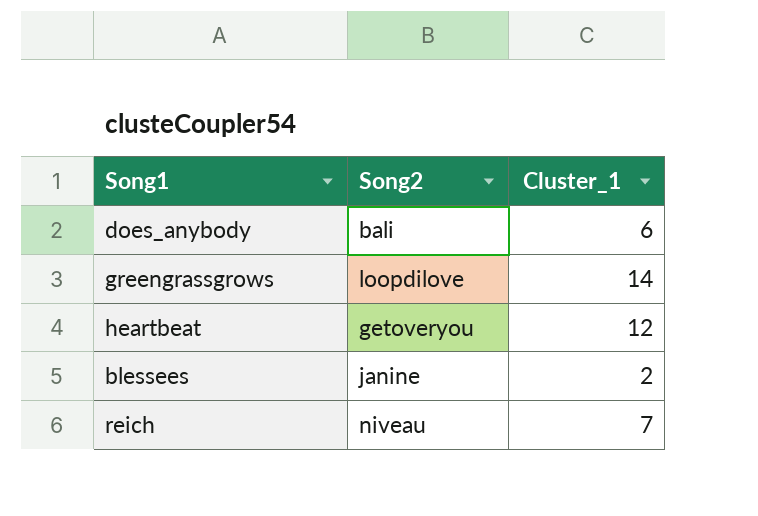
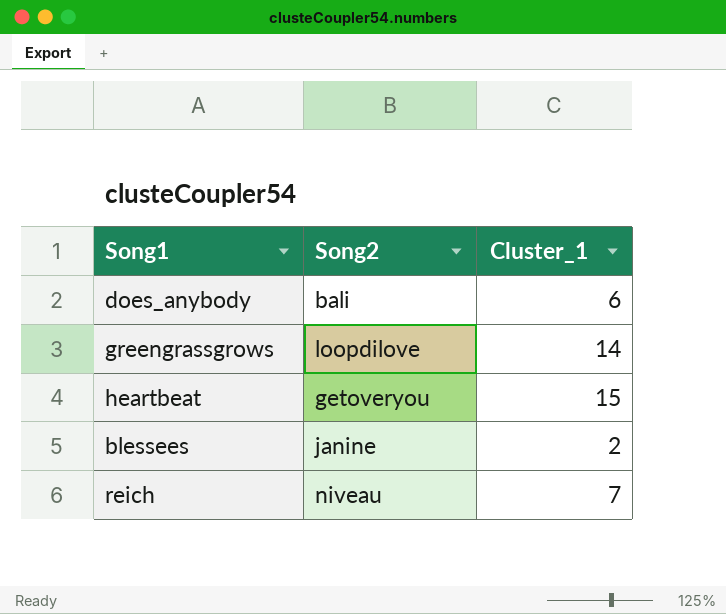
heartbeat | Cluster_1: 12 -> 15

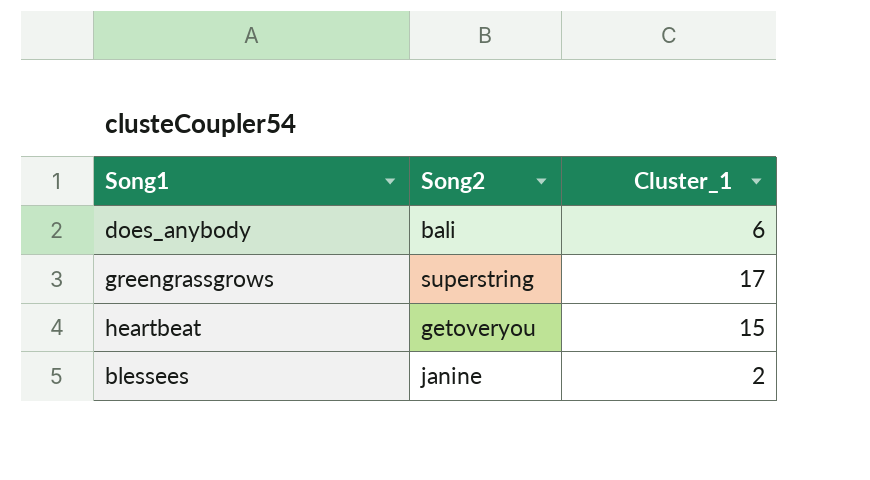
row reich: niveau | 7 -> none
greengrassgrows | Song2: loopdilove -> superstring
greengrassgrows | Cluster_1: 14 -> 17

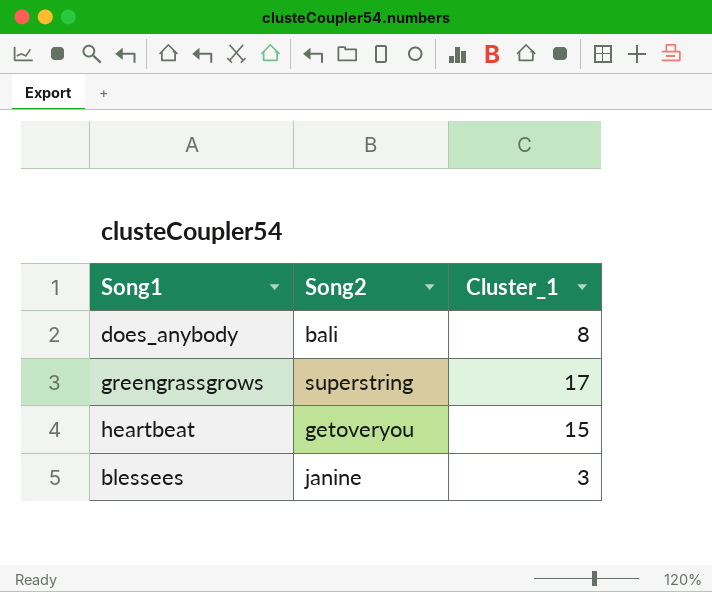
does_anybody | Cluster_1: 6 -> 8
blessees | Cluster_1: 2 -> 3

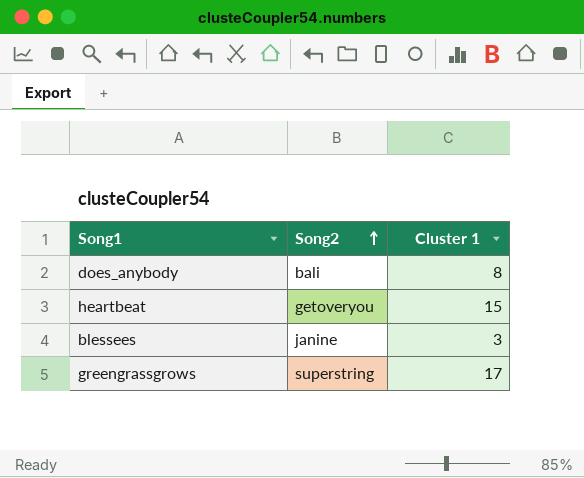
row order: none -> Song2 ascending
column name: Cluster_1 -> Cluster 1

